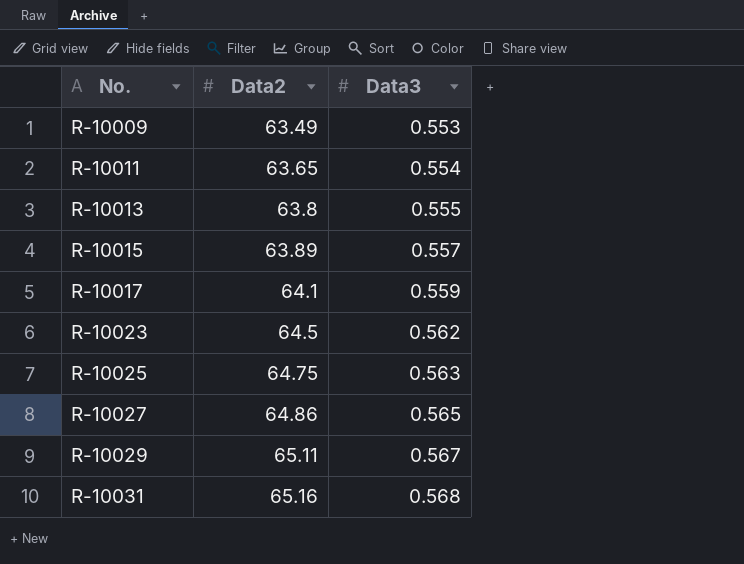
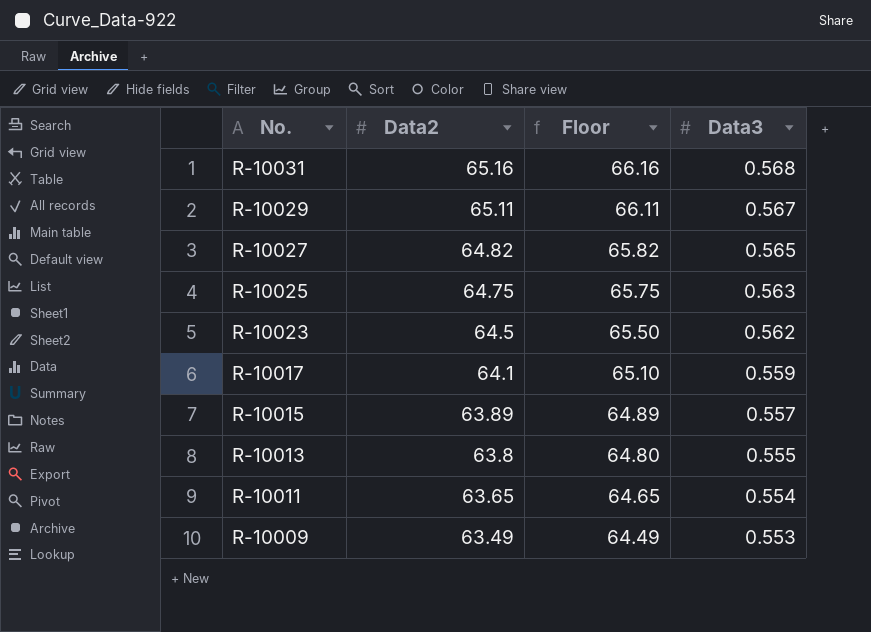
row order: No. ascending -> No. descending
column Floor | formula: none -> [Data2] + 1
R-10027 | Data2: 64.86 -> 64.82

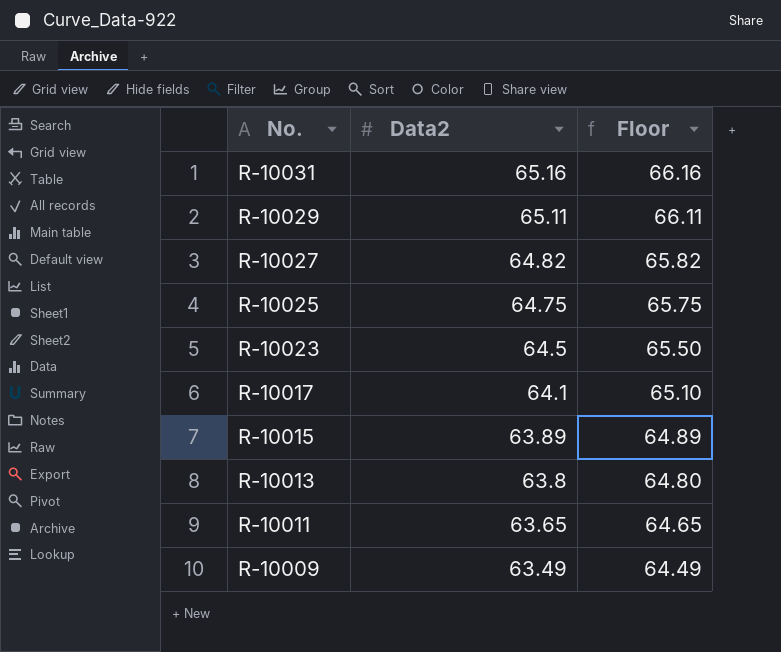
column Data3 | position: 4 -> none

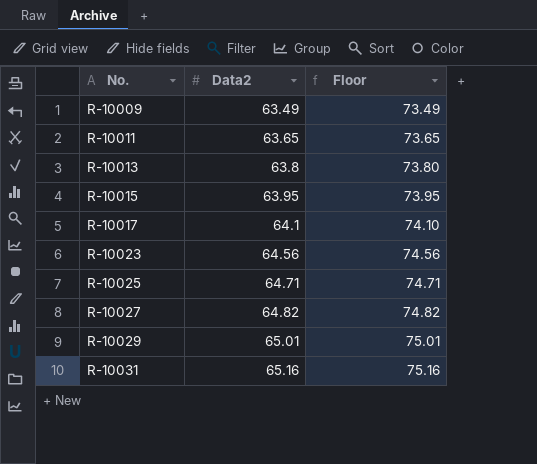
row order: No. descending -> No. ascending
column Floor | formula: [Data2] + 1 -> [Data2] + 10
R-10015 | Data2: 63.89 -> 63.95
R-10023 | Data2: 64.5 -> 64.56
R-10025 | Data2: 64.75 -> 64.71
R-10029 | Data2: 65.11 -> 65.01

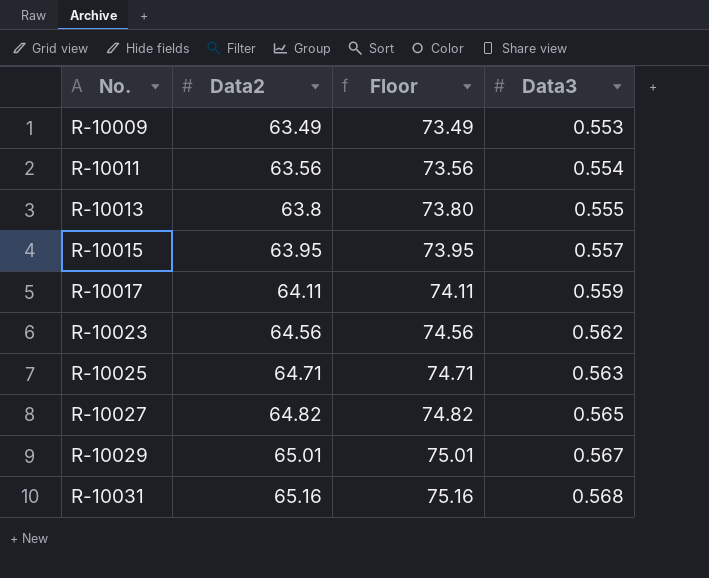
column Data3 | position: none -> 4
R-10011 | Data2: 63.65 -> 63.56
R-10011 | Floor: 73.65 -> 73.56
R-10017 | Data2: 64.1 -> 64.11
R-10017 | Floor: 74.10 -> 74.11

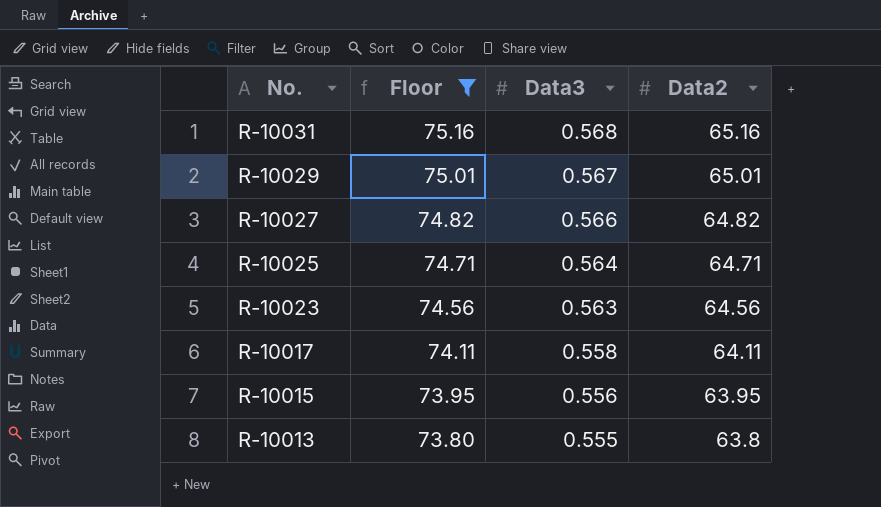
filter: none -> Floor >= 73.80
row order: No. ascending -> No. descending
column Data2 | position: 2 -> 4
R-10027 | Data3: 0.565 -> 0.566
R-10025 | Data3: 0.563 -> 0.564
R-10023 | Data3: 0.562 -> 0.563
R-10017 | Data3: 0.559 -> 0.558
R-10015 | Data3: 0.557 -> 0.556

